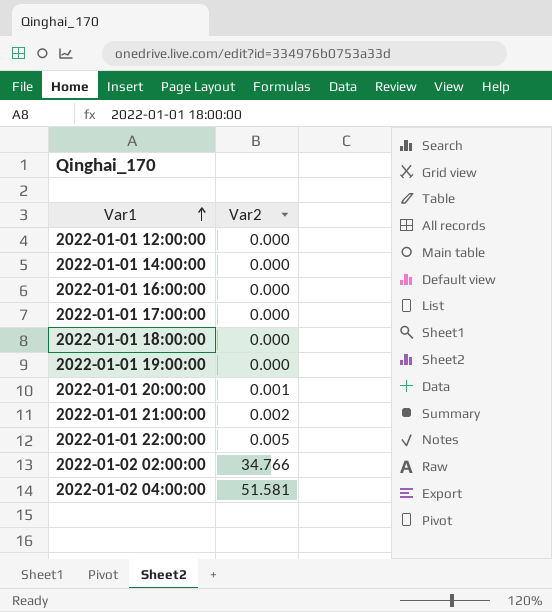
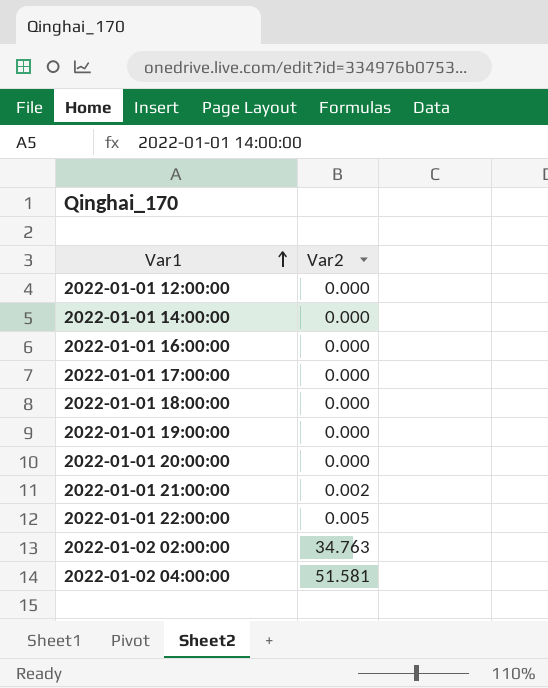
2022-01-01 20:00:00 | Var2: 0.001 -> 0.000
2022-01-02 02:00:00 | Var2: 34.766 -> 34.763

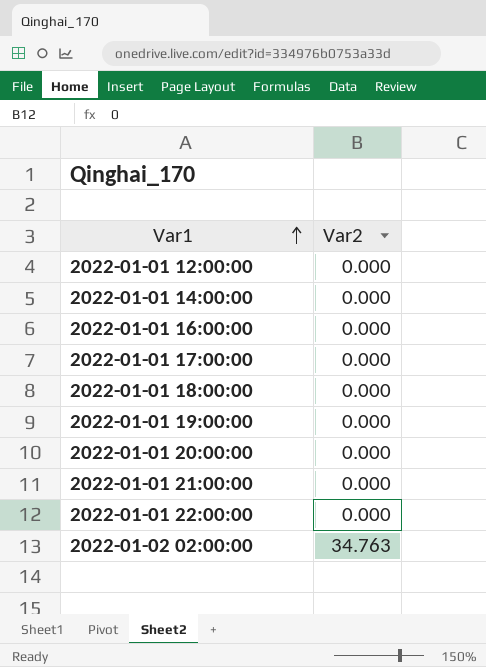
row 2022-01-02 04:00:00: 51.581 -> none
2022-01-01 21:00:00 | Var2: 0.002 -> 0.000
2022-01-01 22:00:00 | Var2: 0.005 -> 0.000

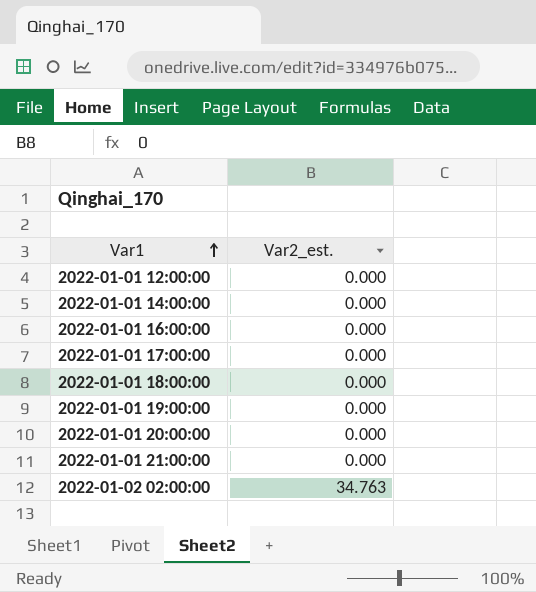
column name: Var2 -> Var2_est.
row 2022-01-01 22:00:00: 0.000 -> none

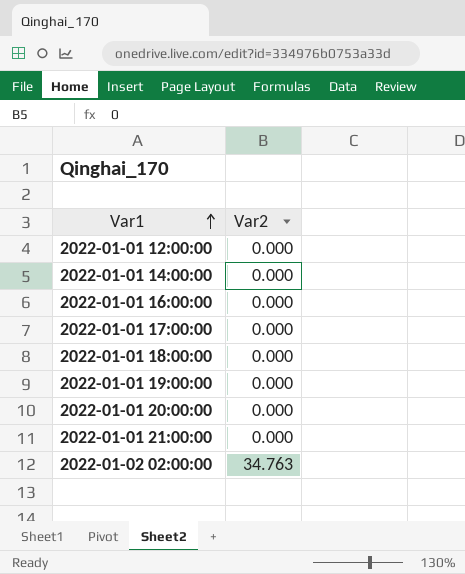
column name: Var2_est. -> Var2

